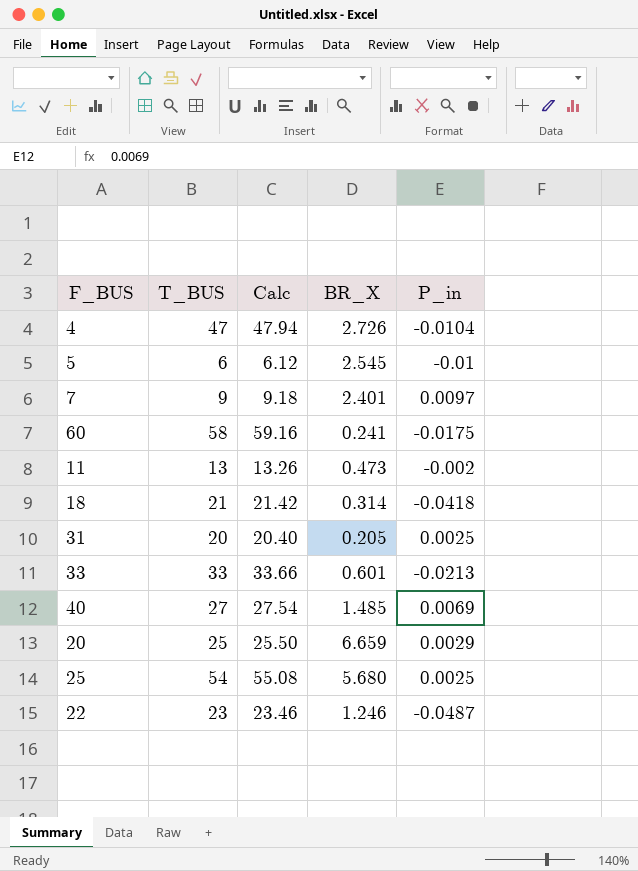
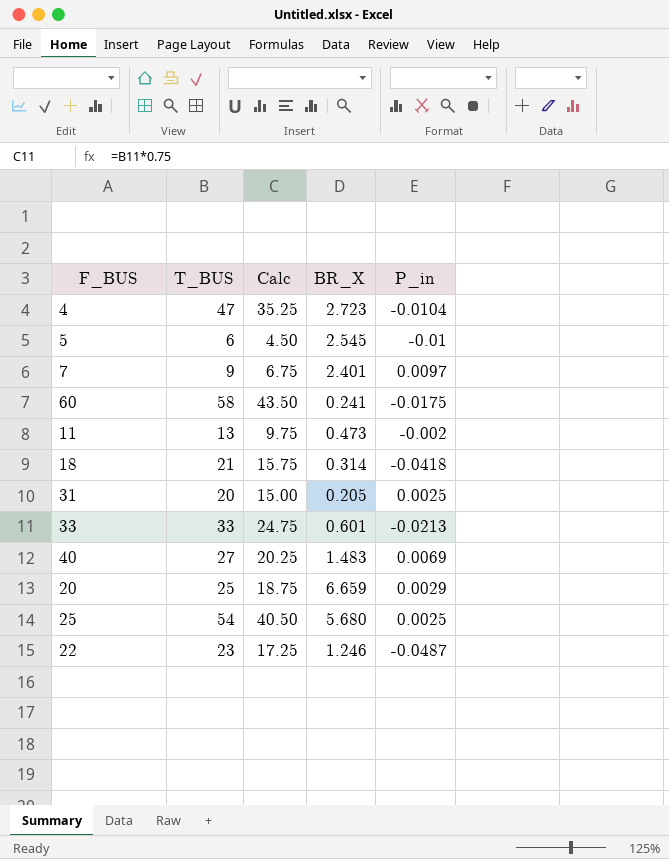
column Calc | formula: [T_BUS] * 1.02 -> [T_BUS] * 0.75
4 | BR_X: 2.726 -> 2.723
40 | BR_X: 1.485 -> 1.483

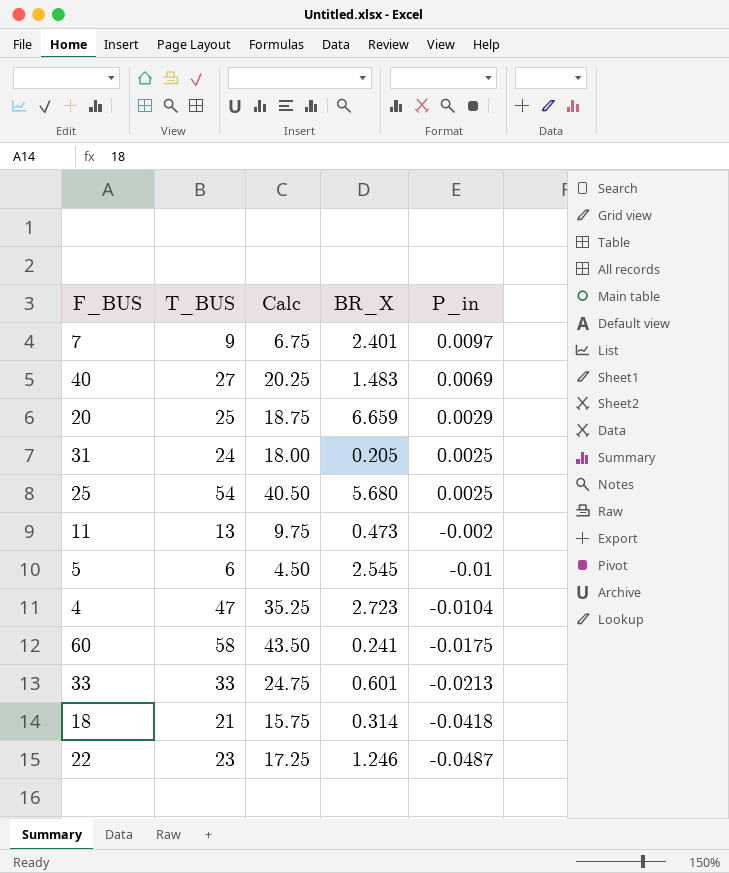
row order: none -> P_in descending
31 | T_BUS: 20 -> 24
31 | Calc: 15.00 -> 18.00

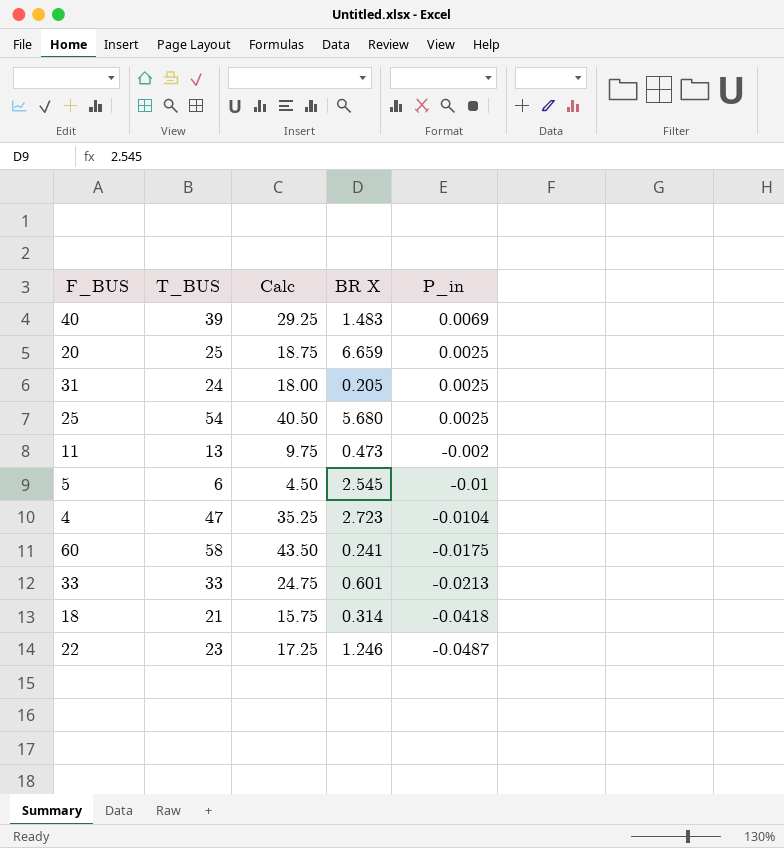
column name: BR_X -> BR X
row 7: 9 | 6.75 | 2.401 | 0.0097 -> none
40 | T_BUS: 27 -> 39
40 | Calc: 20.25 -> 29.25
20 | P_in: 0.0029 -> 0.0025

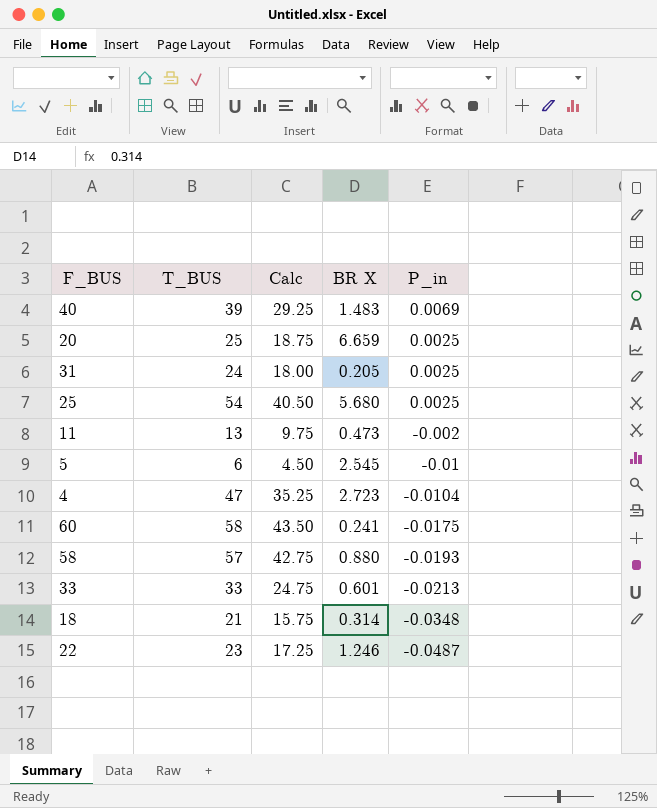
row 58: none -> 57 | 42.75 | 0.880 | -0.0193
18 | P_in: -0.0418 -> -0.0348

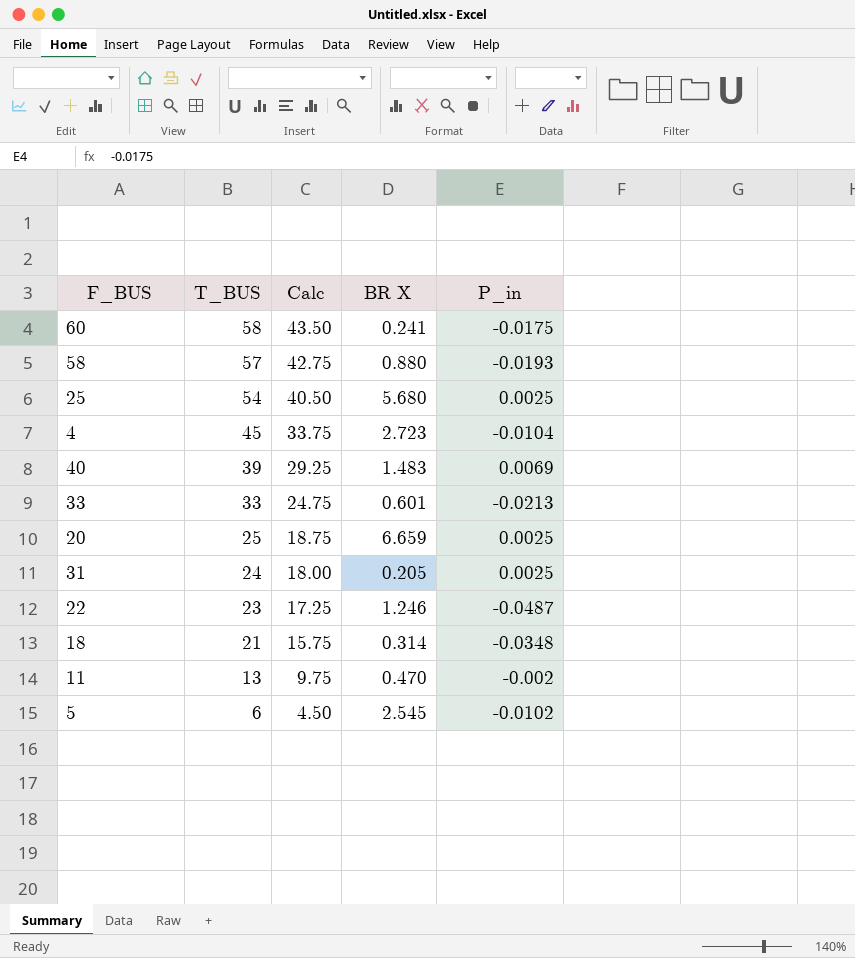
row order: P_in descending -> T_BUS descending
4 | T_BUS: 47 -> 45
4 | Calc: 35.25 -> 33.75
11 | BR X: 0.473 -> 0.470
5 | P_in: -0.01 -> -0.0102

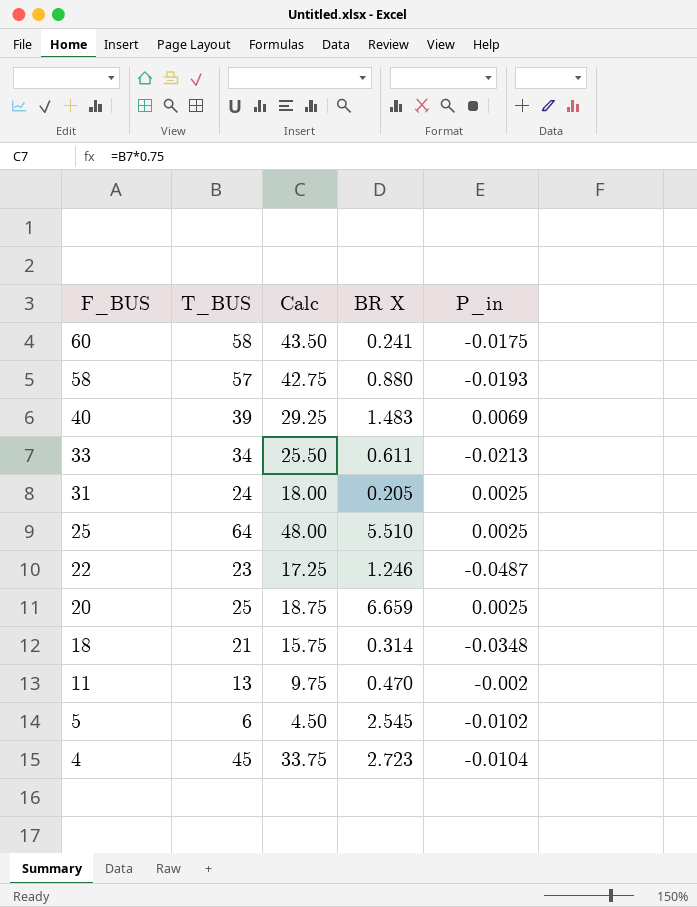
row order: T_BUS descending -> F_BUS descending
33 | T_BUS: 33 -> 34
33 | Calc: 24.75 -> 25.50
33 | BR X: 0.601 -> 0.611
25 | T_BUS: 54 -> 64
25 | Calc: 40.50 -> 48.00
25 | BR X: 5.680 -> 5.510

